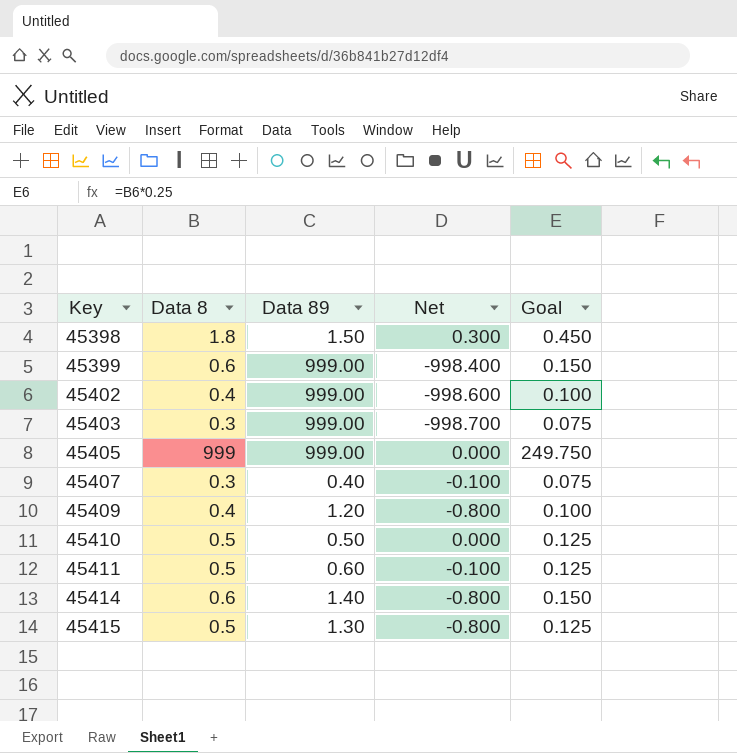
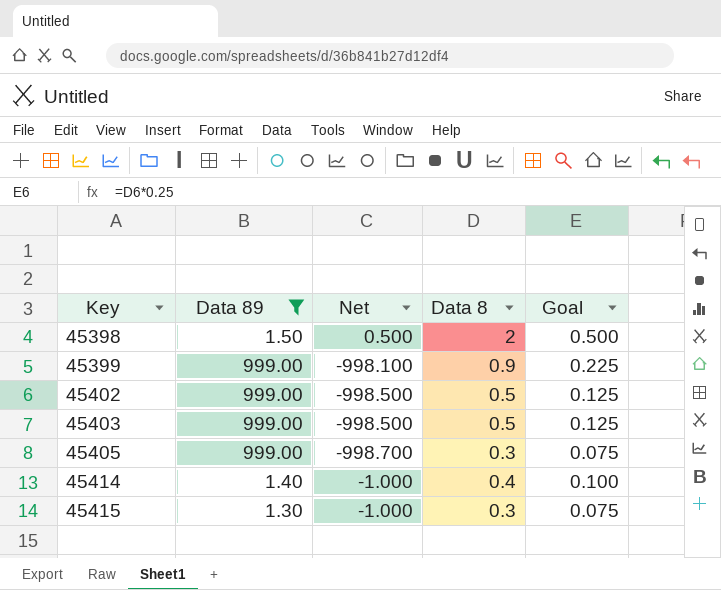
filter: none -> Data 89 >= 1.30
column Data 8 | position: 2 -> 4
45398 | Net: 0.300 -> 0.500
45398 | Data 8: 1.8 -> 2
45398 | Goal: 0.450 -> 0.500
45399 | Net: -998.400 -> -998.100
45399 | Data 8: 0.6 -> 0.9
45399 | Goal: 0.150 -> 0.225
45402 | Net: -998.600 -> -998.500
45402 | Data 8: 0.4 -> 0.5
45402 | Goal: 0.100 -> 0.125
45403 | Net: -998.700 -> -998.500
45403 | Data 8: 0.3 -> 0.5
45403 | Goal: 0.075 -> 0.125
45405 | Net: 0.000 -> -998.700
45405 | Data 8: 999 -> 0.3
45405 | Goal: 249.750 -> 0.075
45414 | Net: -0.800 -> -1.000
45414 | Data 8: 0.6 -> 0.4
45414 | Goal: 0.150 -> 0.100
45415 | Net: -0.800 -> -1.000
45415 | Data 8: 0.5 -> 0.3
45415 | Goal: 0.125 -> 0.075

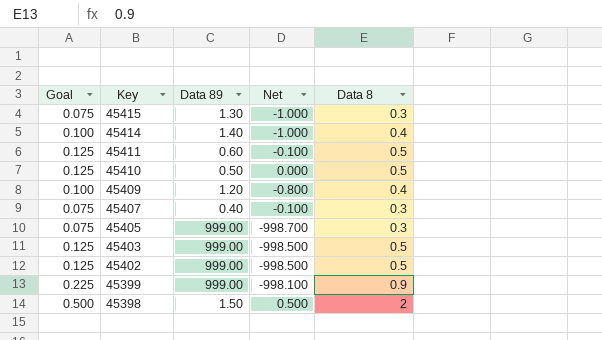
filter: Data 89 >= 1.30 -> none
row order: Key ascending -> Key descending
column Goal | position: 5 -> 1

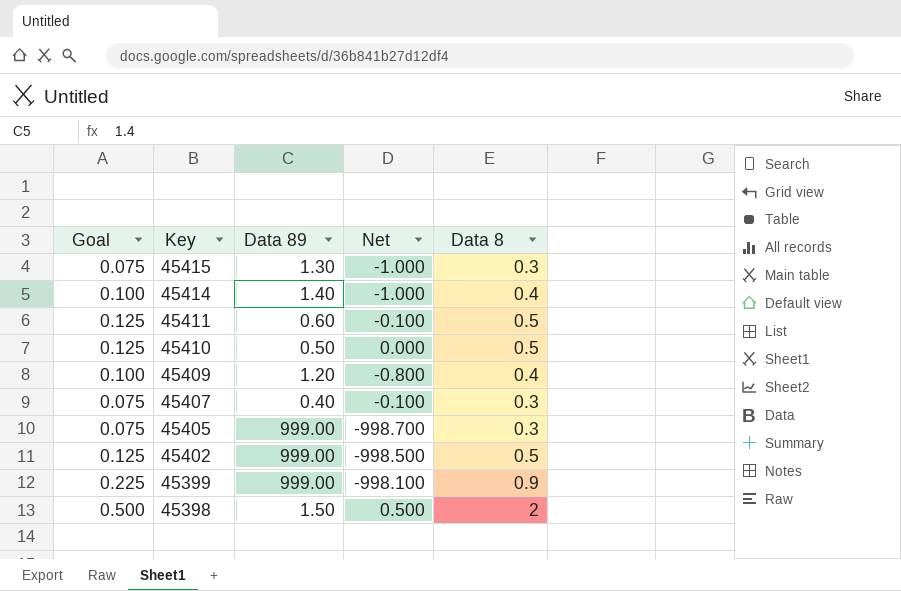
row 45403: 0.125 | 999.00 | -998.500 | 0.5 -> none

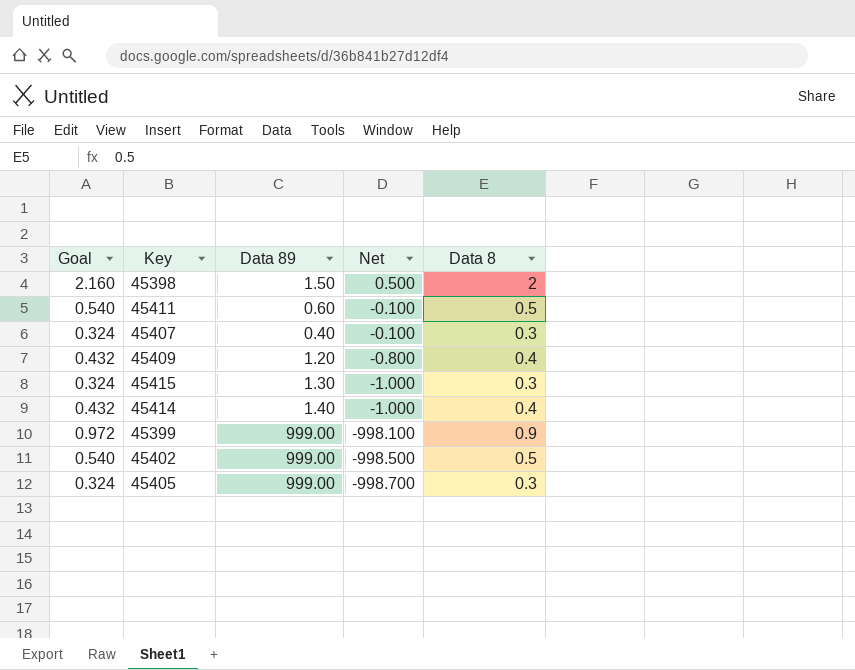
row order: Key descending -> Net descending
column Goal | formula: [Data 8] * 0.25 -> [Data 8] * 1.08
row 45410: 0.125 | 0.50 | 0.000 | 0.5 -> none

